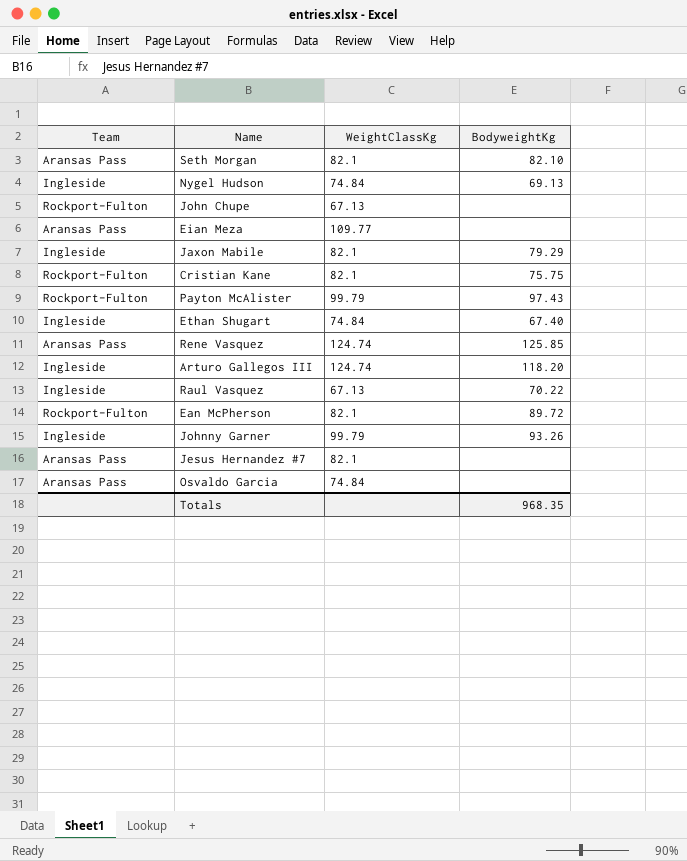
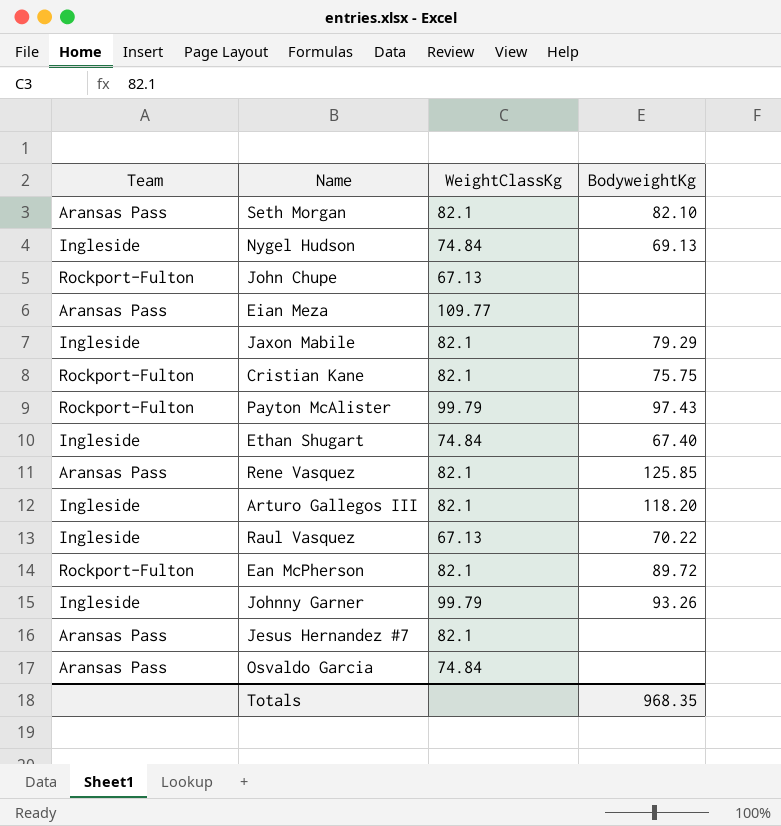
Rene Vasquez | WeightClassKg: 124.74 -> 82.1
Arturo Gallegos III | WeightClassKg: 124.74 -> 82.1

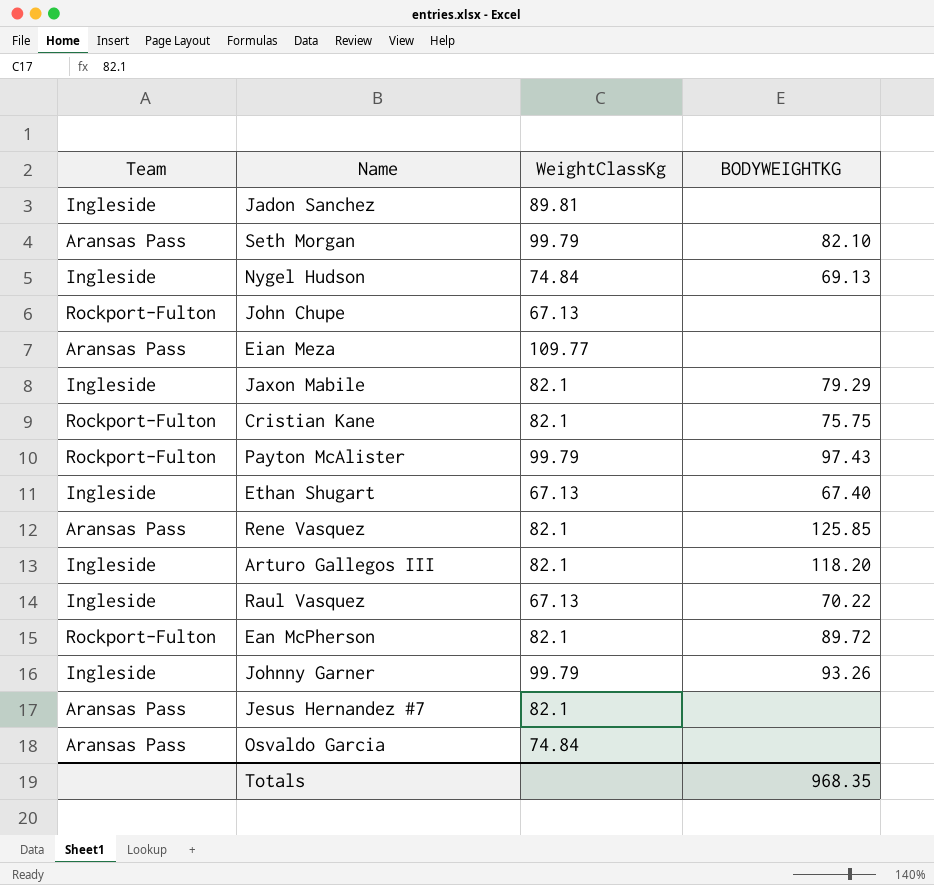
column name: BodyweightKg -> BODYWEIGHTKG
row Jadon Sanchez: none -> Ingleside | 89.81 | none
Seth Morgan | WeightClassKg: 82.1 -> 99.79
Ethan Shugart | WeightClassKg: 74.84 -> 67.13

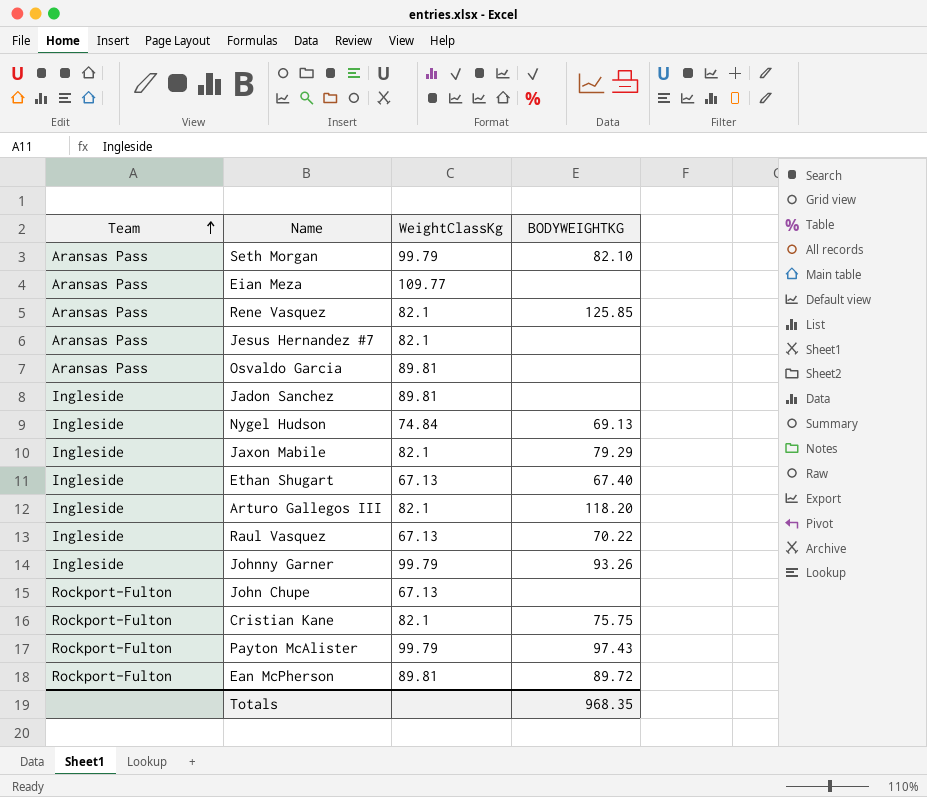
row order: none -> Team ascending
Osvaldo Garcia | WeightClassKg: 74.84 -> 89.81
Ean McPherson | WeightClassKg: 82.1 -> 89.81

